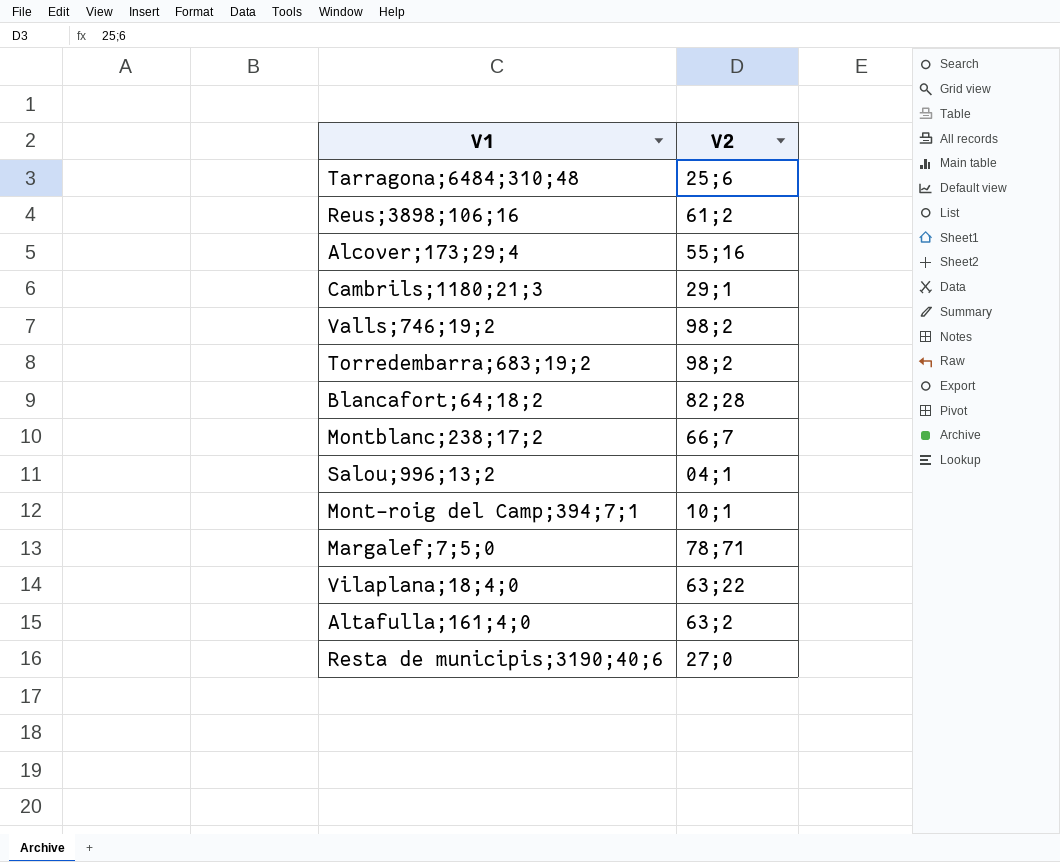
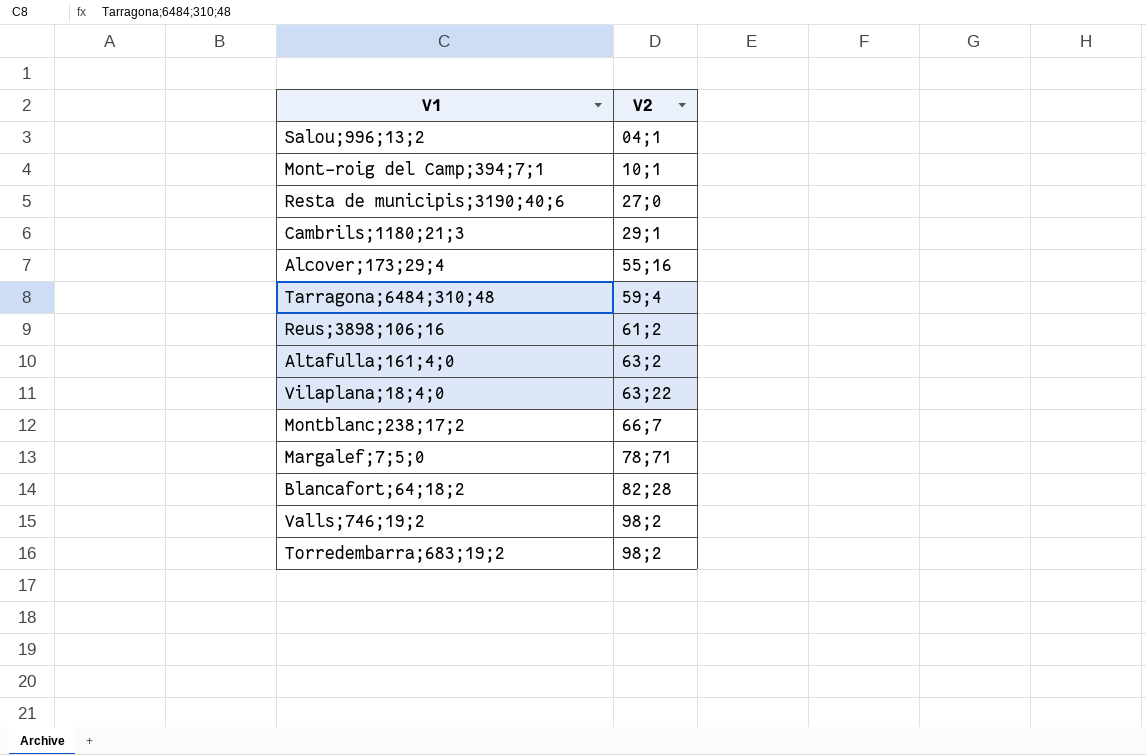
row order: none -> V2 ascending
Tarragona;6484;310;48 | V2: 25;6 -> 59;4

